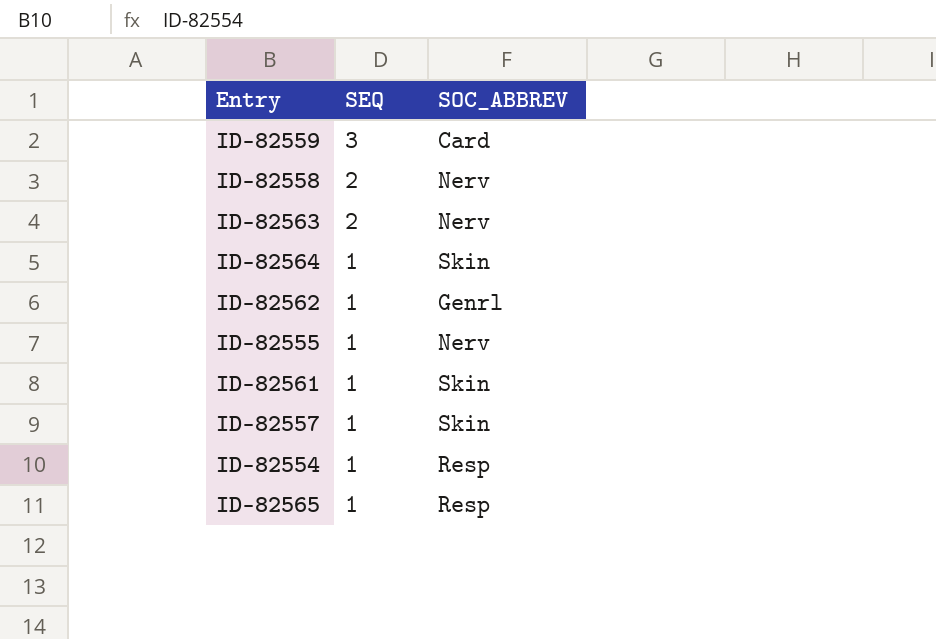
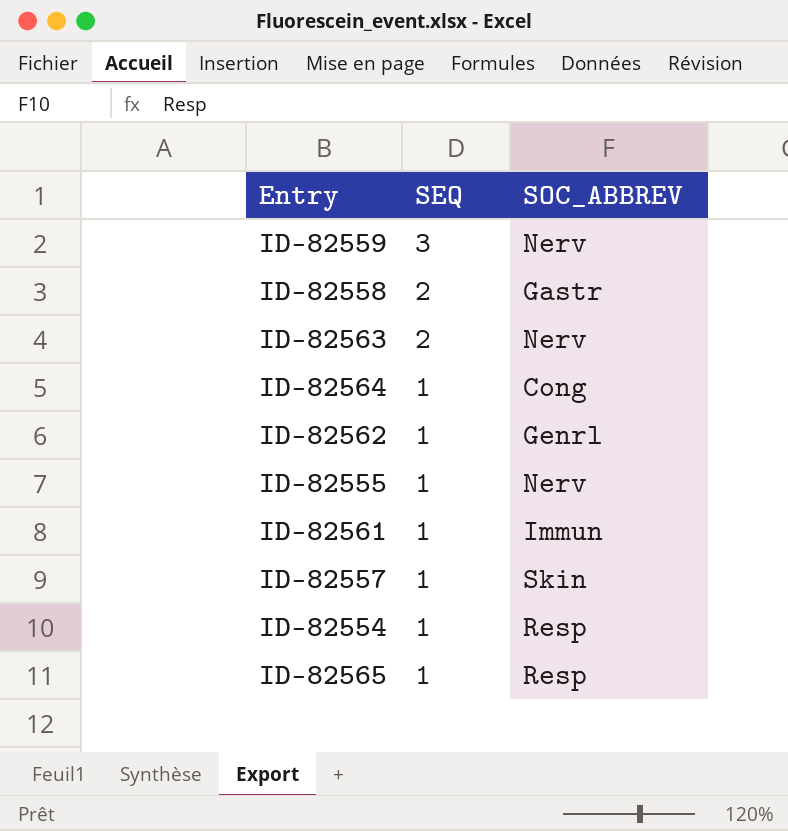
ID-82559 | SOC_ABBREV: Card -> Nerv
ID-82558 | SOC_ABBREV: Nerv -> Gastr
ID-82564 | SOC_ABBREV: Skin -> Cong
ID-82561 | SOC_ABBREV: Skin -> Immun

